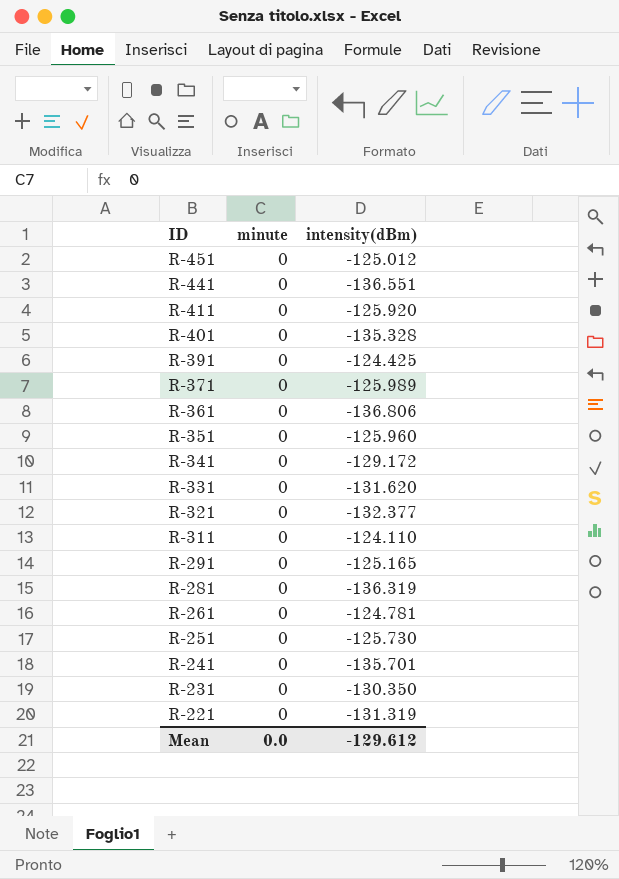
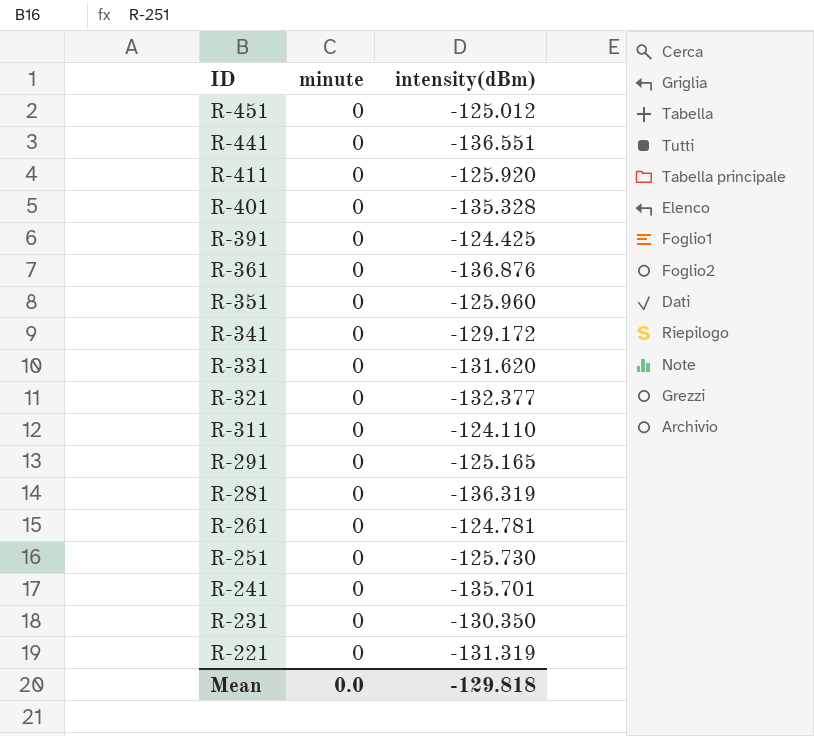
row R-371: 0 | -125.989 -> none
R-361 | intensity(dBm): -136.806 -> -136.876
Mean | intensity(dBm): -129.612 -> -129.818

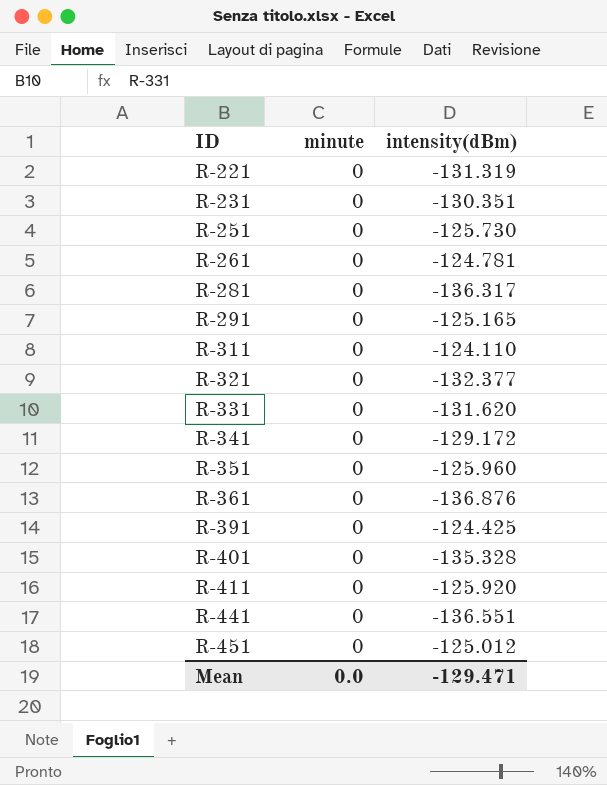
row order: ID descending -> ID ascending
row R-241: 0 | -135.701 -> none
R-231 | intensity(dBm): -130.350 -> -130.351
R-281 | intensity(dBm): -136.319 -> -136.317
Mean | intensity(dBm): -129.818 -> -129.471

